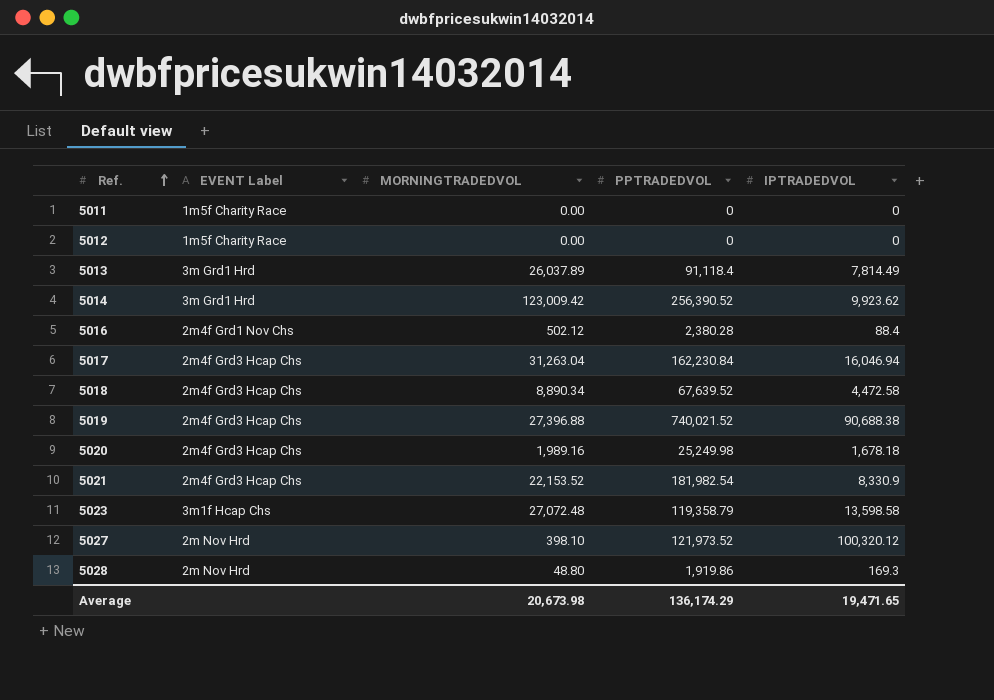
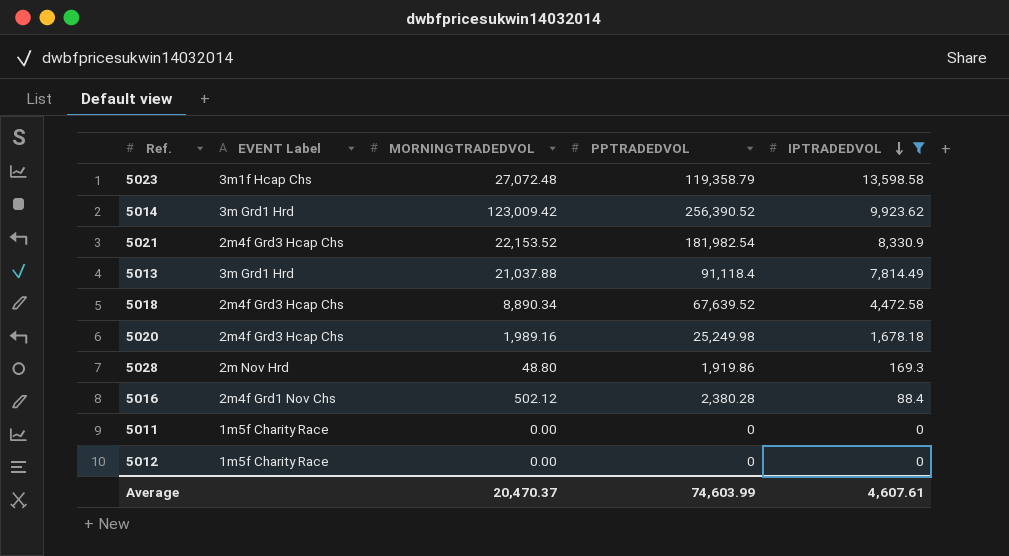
filter: none -> IPTRADEDVOL <= 13,598.58
row order: Ref. ascending -> IPTRADEDVOL descending
5013 | MORNINGTRADEDVOL: 26,037.89 -> 21,037.88
Average | MORNINGTRADEDVOL: 20,673.98 -> 20,470.37
Average | PPTRADEDVOL: 136,174.29 -> 74,603.99
Average | IPTRADEDVOL: 19,471.65 -> 4,607.61

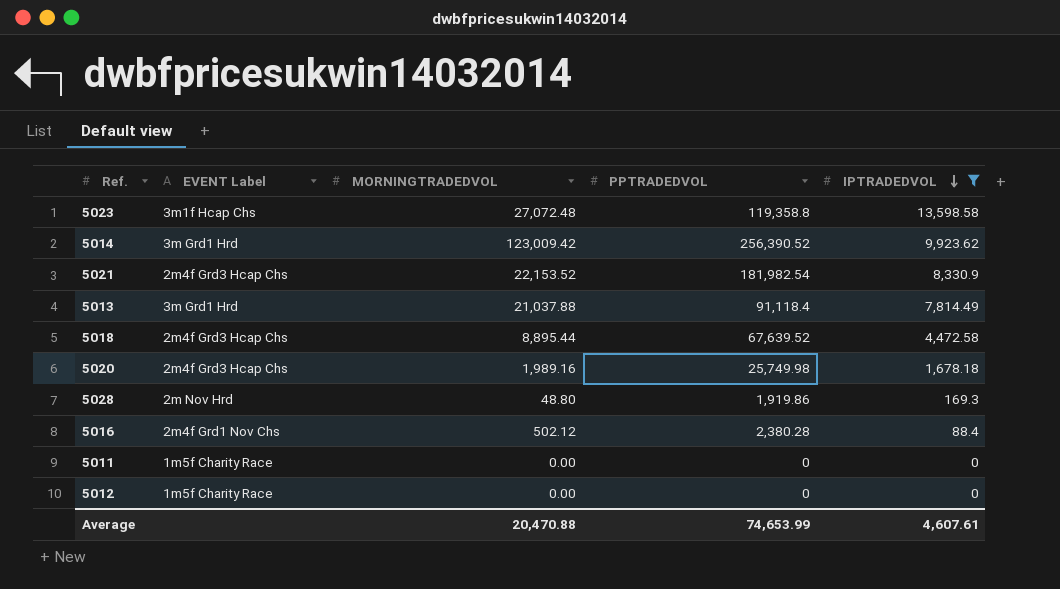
5023 | PPTRADEDVOL: 119,358.79 -> 119,358.8
5018 | MORNINGTRADEDVOL: 8,890.34 -> 8,895.44
5020 | PPTRADEDVOL: 25,249.98 -> 25,749.98
Average | MORNINGTRADEDVOL: 20,470.37 -> 20,470.88
Average | PPTRADEDVOL: 74,603.99 -> 74,653.99

